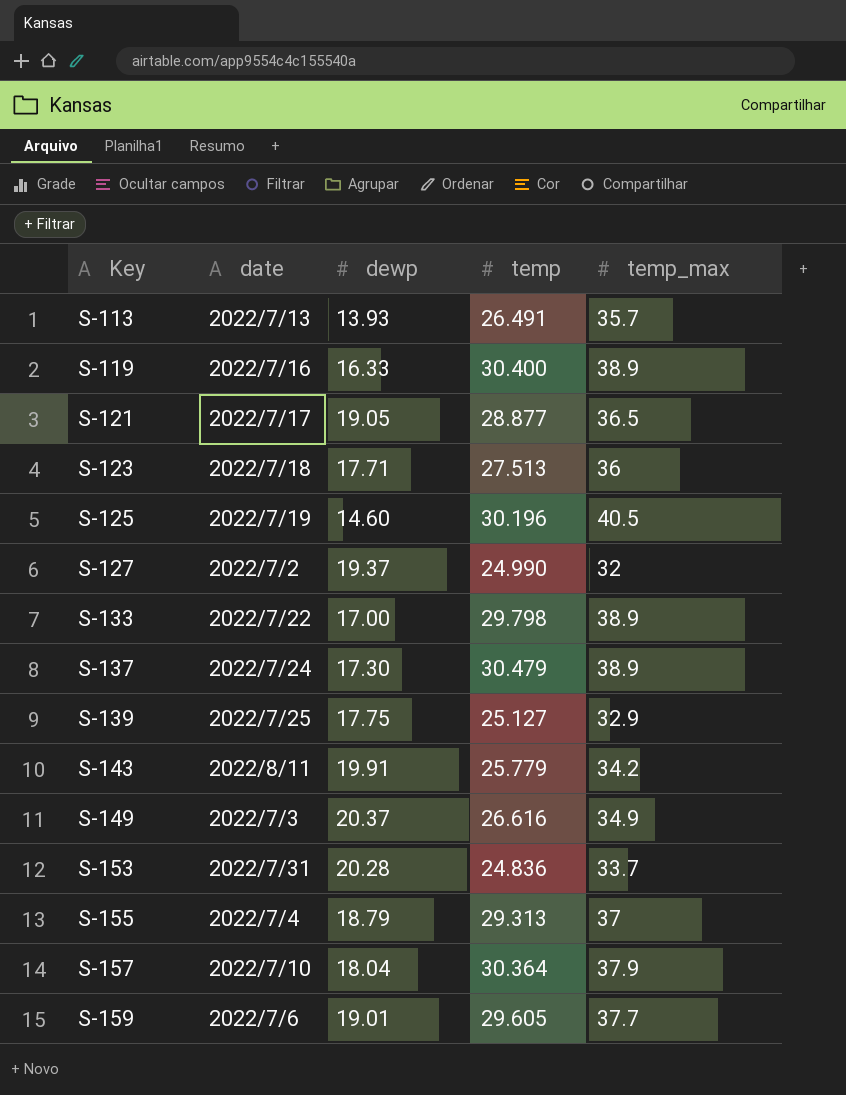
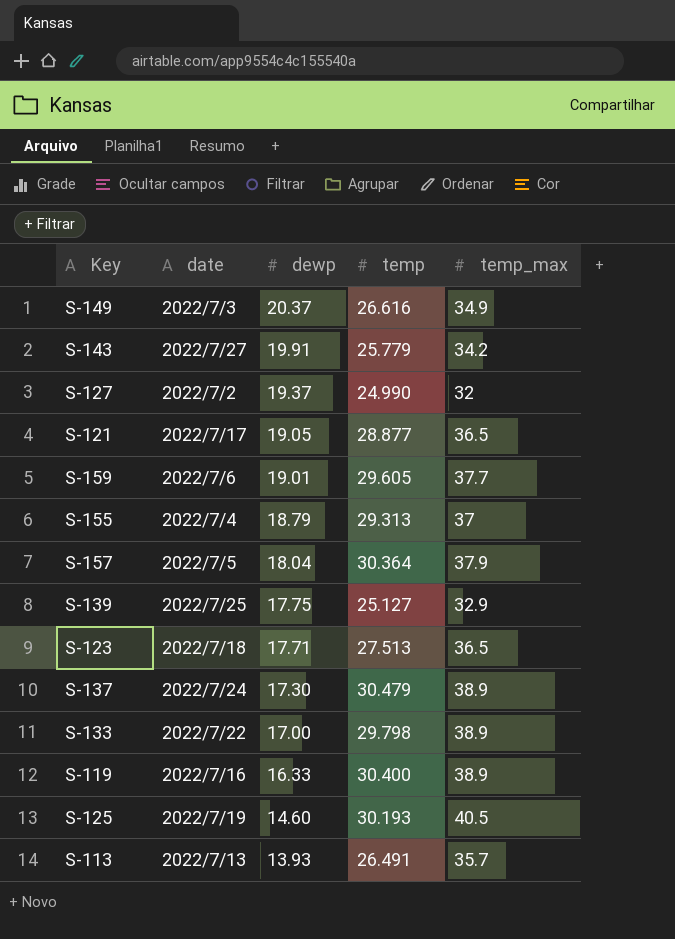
row order: Key ascending -> dewp descending
row S-153: 2022/7/31 | 20.28 | 24.836 | 33.7 -> none
S-143 | date: 2022/8/11 -> 2022/7/27
S-157 | date: 2022/7/10 -> 2022/7/5
S-123 | temp_max: 36 -> 36.5
S-125 | temp: 30.196 -> 30.193

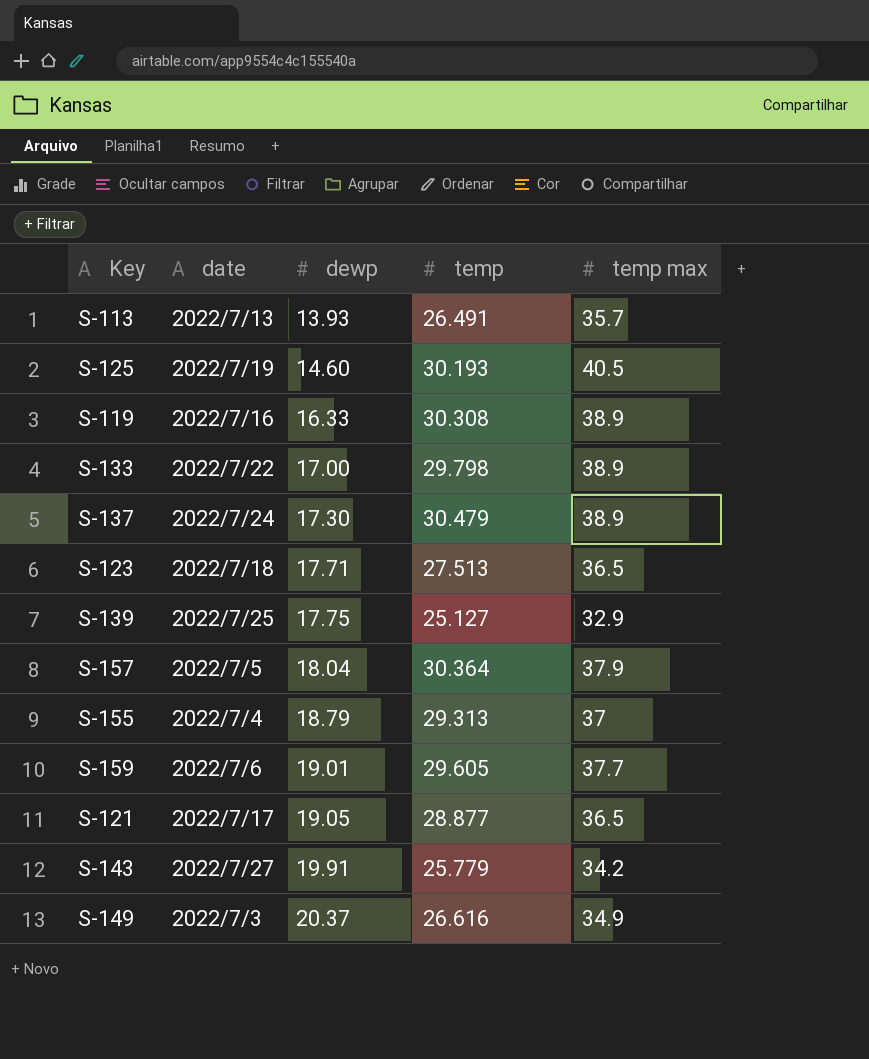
row order: dewp descending -> dewp ascending
column name: temp_max -> temp max
row S-127: 2022/7/2 | 19.37 | 24.990 | 32 -> none
S-119 | temp: 30.400 -> 30.308

